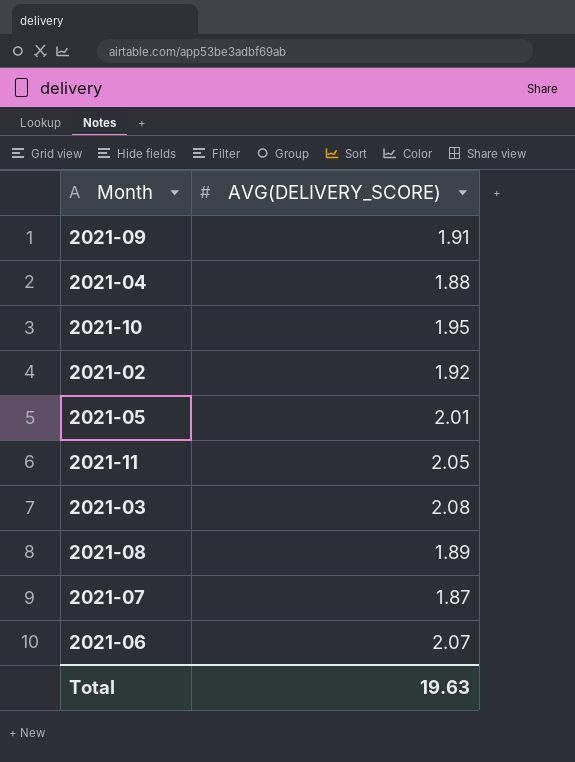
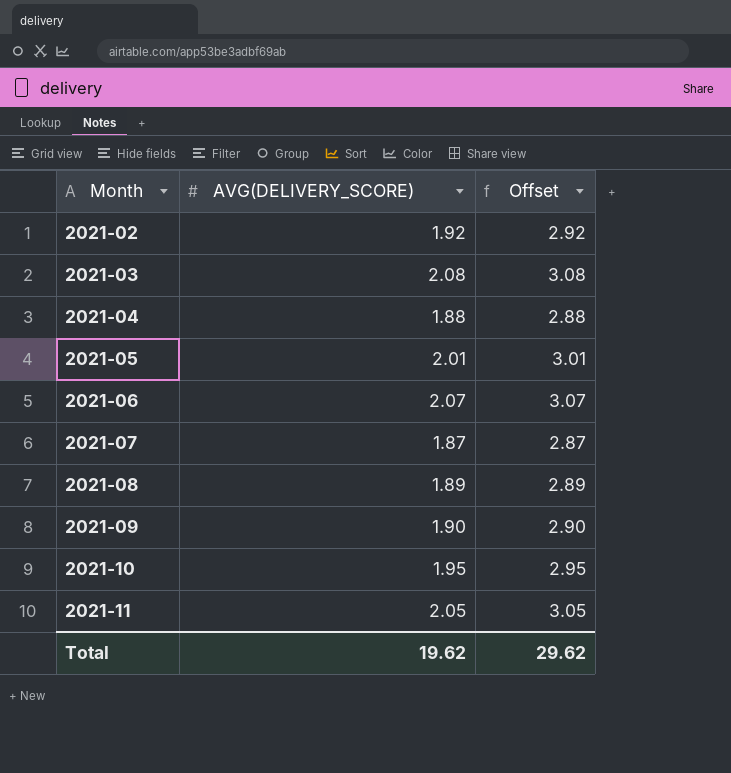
row order: none -> Month ascending
column Offset | formula: none -> [AVG(DELIVERY_SCORE)] + 1
2021-09 | AVG(DELIVERY_SCORE): 1.91 -> 1.90
Total | AVG(DELIVERY_SCORE): 19.63 -> 19.62

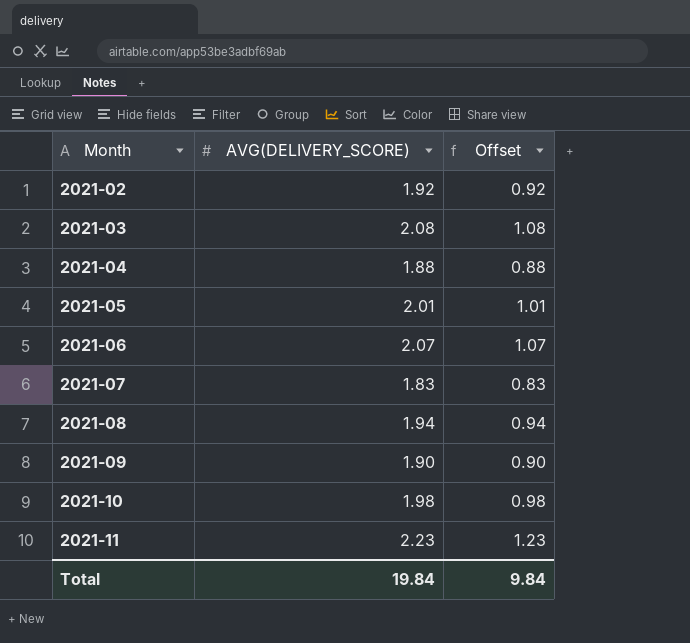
column Offset | formula: [AVG(DELIVERY_SCORE)] + 1 -> [AVG(DELIVERY_SCORE)] - 1
2021-07 | AVG(DELIVERY_SCORE): 1.87 -> 1.83
2021-08 | AVG(DELIVERY_SCORE): 1.89 -> 1.94
2021-10 | AVG(DELIVERY_SCORE): 1.95 -> 1.98
2021-11 | AVG(DELIVERY_SCORE): 2.05 -> 2.23
Total | AVG(DELIVERY_SCORE): 19.62 -> 19.84
Total | Offset: 29.62 -> 9.84

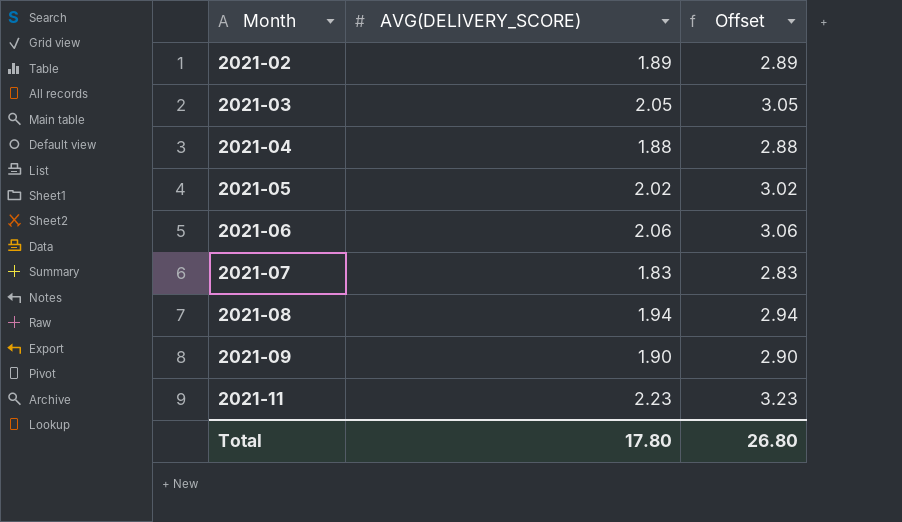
column Offset | formula: [AVG(DELIVERY_SCORE)] - 1 -> [AVG(DELIVERY_SCORE)] + 1
row 2021-10: 1.98 | 0.98 -> none
2021-02 | AVG(DELIVERY_SCORE): 1.92 -> 1.89
2021-03 | AVG(DELIVERY_SCORE): 2.08 -> 2.05
2021-05 | AVG(DELIVERY_SCORE): 2.01 -> 2.02
2021-06 | AVG(DELIVERY_SCORE): 2.07 -> 2.06
Total | AVG(DELIVERY_SCORE): 19.84 -> 17.80
Total | Offset: 9.84 -> 26.80

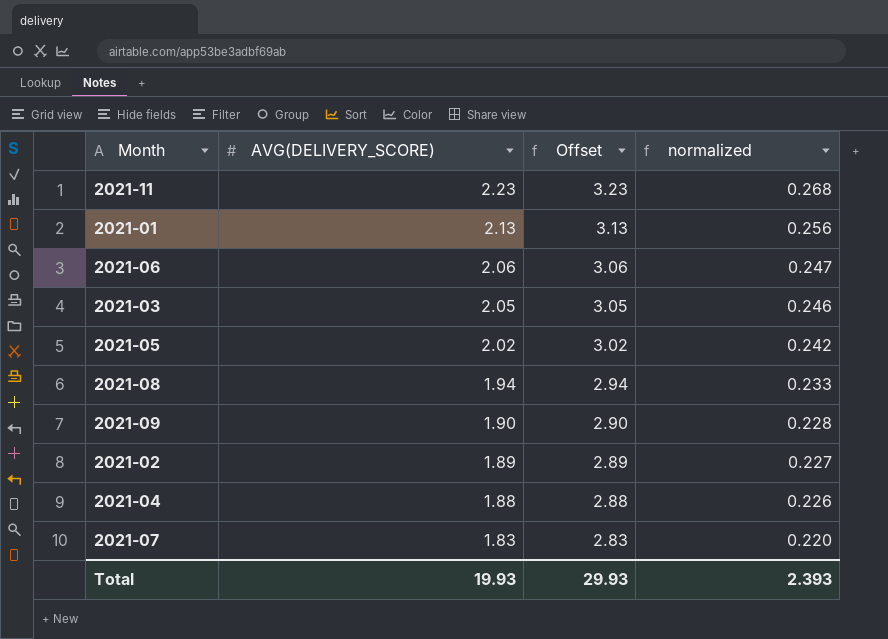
row order: Month ascending -> AVG(DELIVERY_SCORE) descending
column normalized | formula: none -> [AVG(DELIVERY_SCORE)] * 0.12
row 2021-01: none -> 2.13 | 3.13 | 0.256
Total | AVG(DELIVERY_SCORE): 17.80 -> 19.93
Total | Offset: 26.80 -> 29.93

